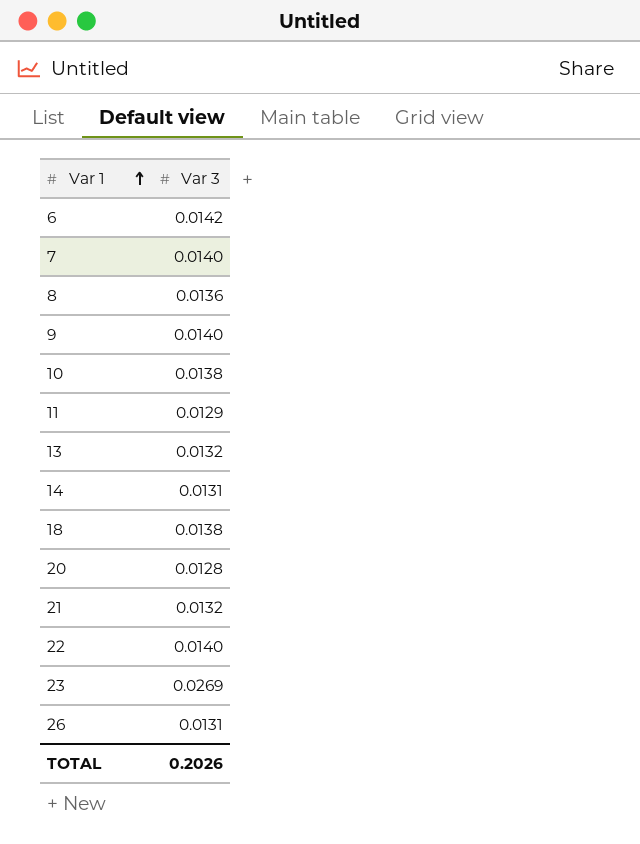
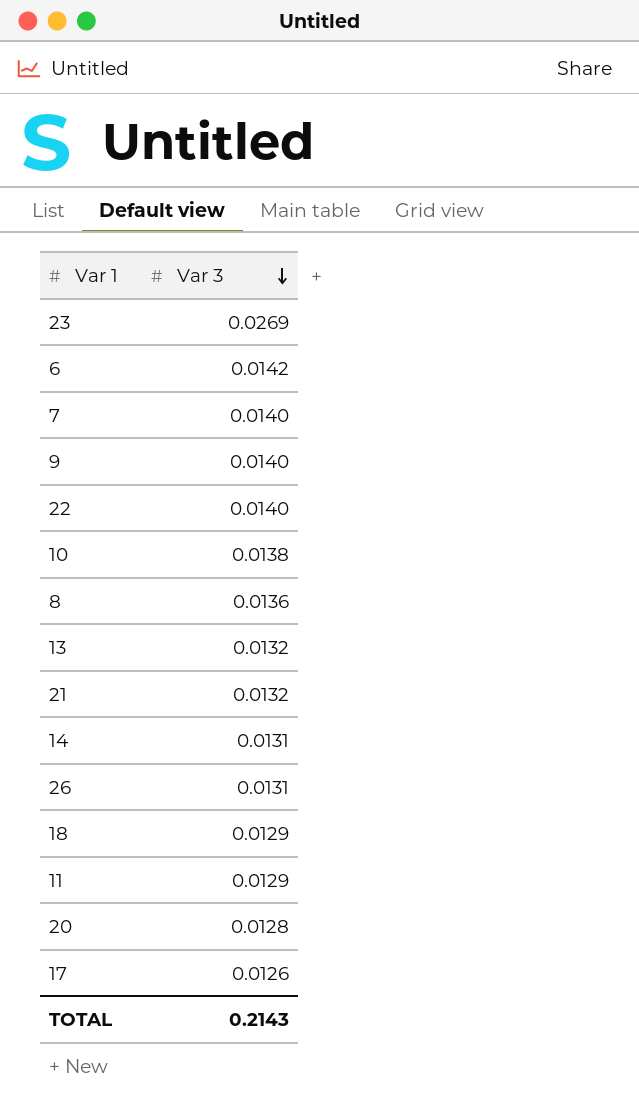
row order: Var 1 ascending -> Var 3 descending
18 | Var 3: 0.0138 -> 0.0129
row 17: none -> 0.0126
TOTAL | Var 3: 0.2026 -> 0.2143

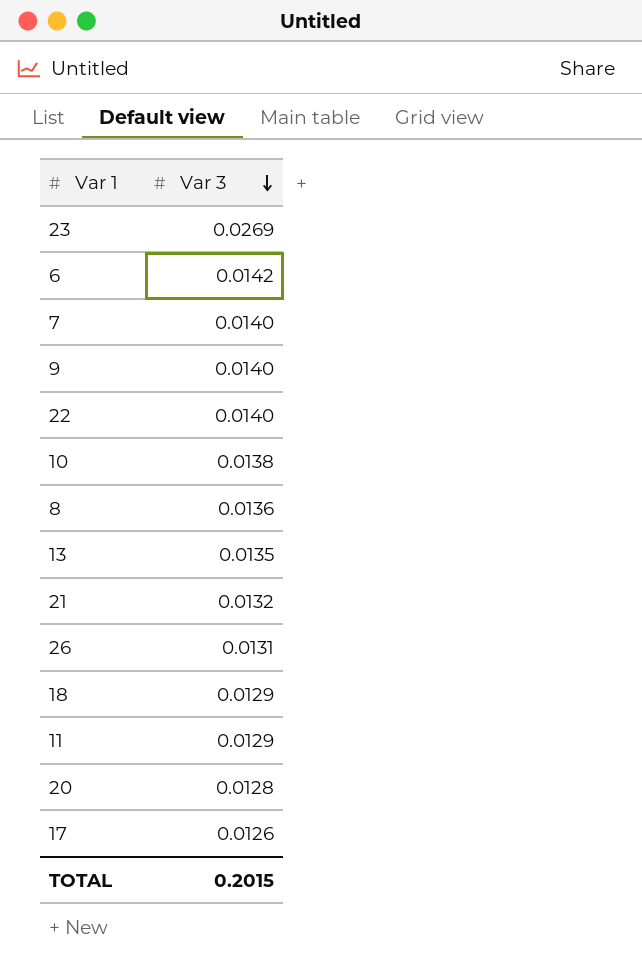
row 14: 0.0131 -> none
13 | Var 3: 0.0132 -> 0.0135
TOTAL | Var 3: 0.2143 -> 0.2015

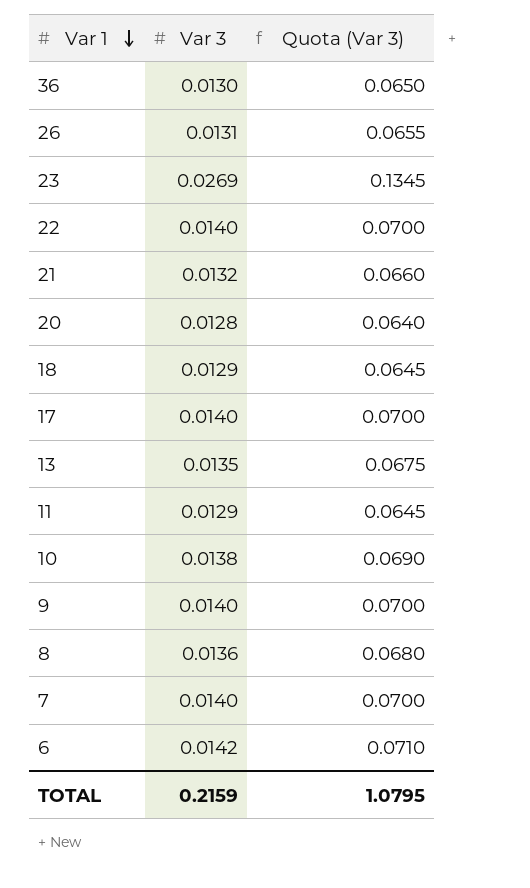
row order: Var 3 descending -> Var 1 descending
column Quota (Var 3) | formula: none -> [Var 3] * 5
row 36: none -> 0.0130 | 0.0650
17 | Var 3: 0.0126 -> 0.0140
TOTAL | Var 3: 0.2015 -> 0.2159

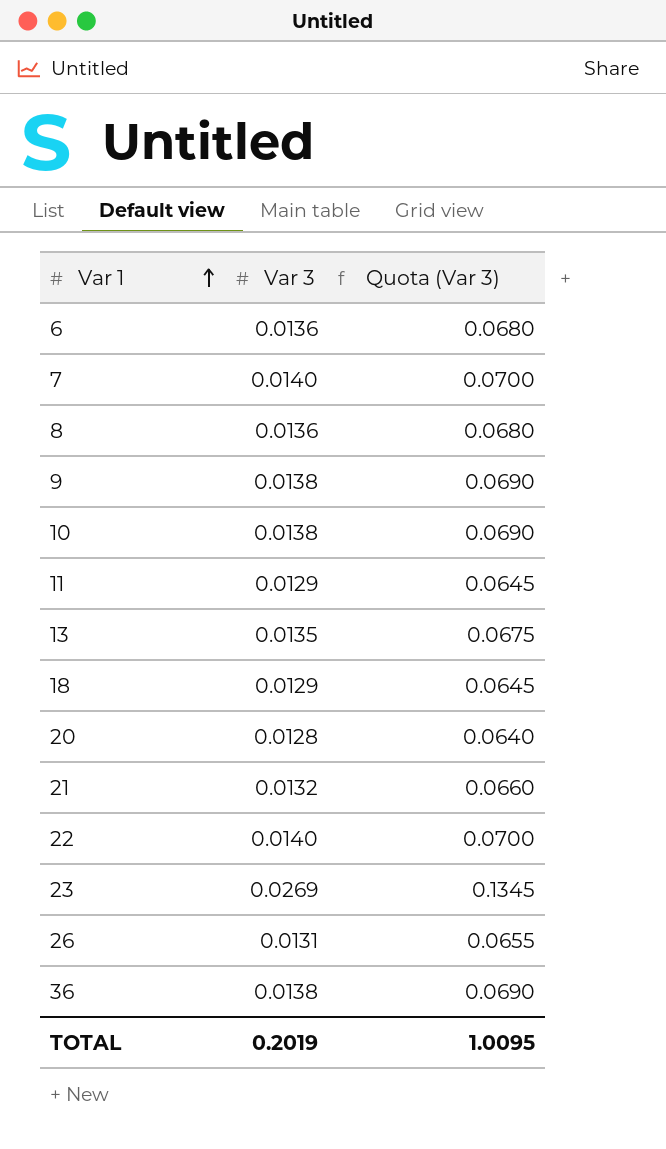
row order: Var 1 descending -> Var 1 ascending
row 17: 0.0140 | 0.0700 -> none
6 | Var 3: 0.0142 -> 0.0136
6 | Quota (Var 3): 0.0710 -> 0.0680
9 | Var 3: 0.0140 -> 0.0138
9 | Quota (Var 3): 0.0700 -> 0.0690
36 | Var 3: 0.0130 -> 0.0138
36 | Quota (Var 3): 0.0650 -> 0.0690
TOTAL | Var 3: 0.2159 -> 0.2019
TOTAL | Quota (Var 3): 1.0795 -> 1.0095

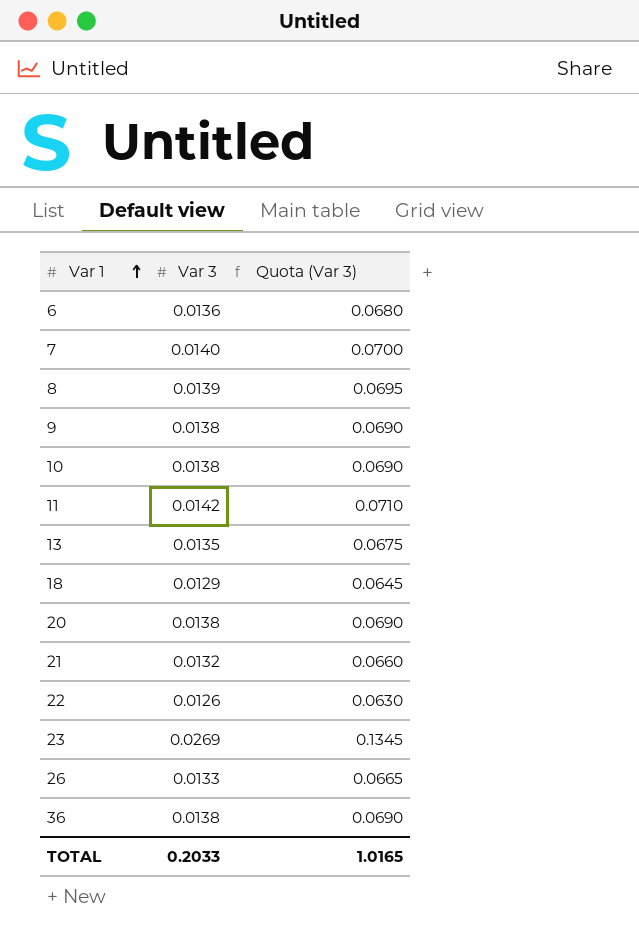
8 | Var 3: 0.0136 -> 0.0139
8 | Quota (Var 3): 0.0680 -> 0.0695
11 | Var 3: 0.0129 -> 0.0142
11 | Quota (Var 3): 0.0645 -> 0.0710
20 | Var 3: 0.0128 -> 0.0138
20 | Quota (Var 3): 0.0640 -> 0.0690
22 | Var 3: 0.0140 -> 0.0126
22 | Quota (Var 3): 0.0700 -> 0.0630
26 | Var 3: 0.0131 -> 0.0133
26 | Quota (Var 3): 0.0655 -> 0.0665
TOTAL | Var 3: 0.2019 -> 0.2033
TOTAL | Quota (Var 3): 1.0095 -> 1.0165

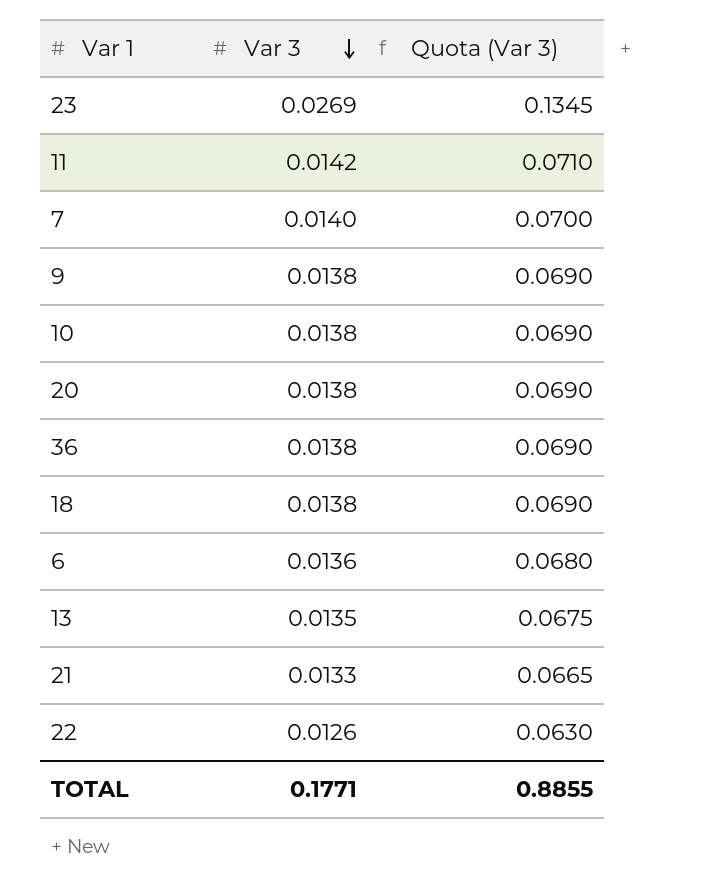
row order: Var 1 ascending -> Var 3 descending
row 8: 0.0139 | 0.0695 -> none
row 26: 0.0133 | 0.0665 -> none
18 | Var 3: 0.0129 -> 0.0138
18 | Quota (Var 3): 0.0645 -> 0.0690
21 | Var 3: 0.0132 -> 0.0133
21 | Quota (Var 3): 0.0660 -> 0.0665
TOTAL | Var 3: 0.2033 -> 0.1771
TOTAL | Quota (Var 3): 1.0165 -> 0.8855

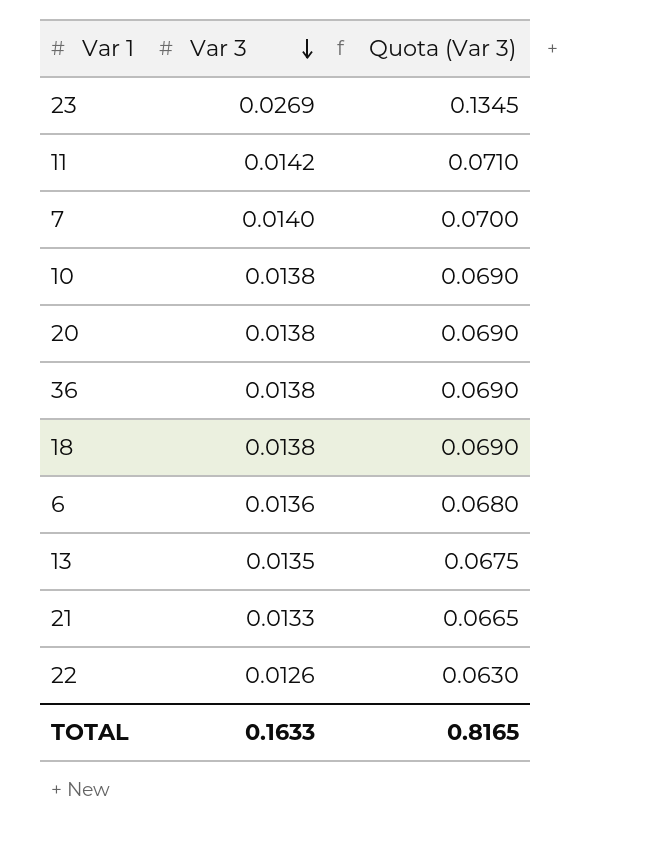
row 9: 0.0138 | 0.0690 -> none
TOTAL | Var 3: 0.1771 -> 0.1633
TOTAL | Quota (Var 3): 0.8855 -> 0.8165

